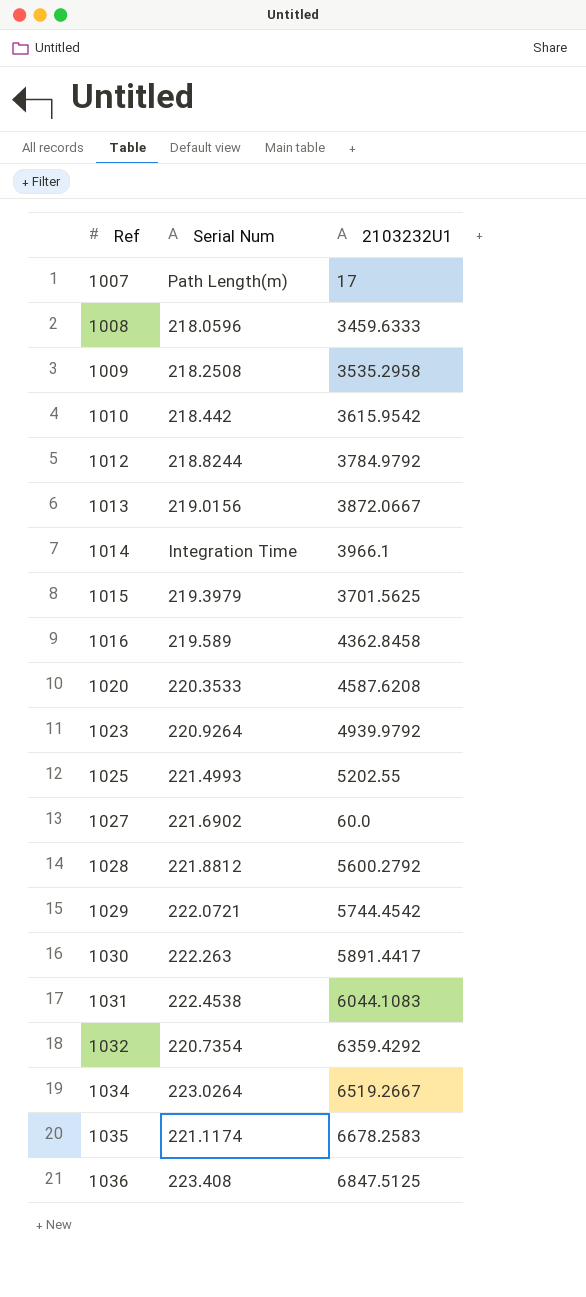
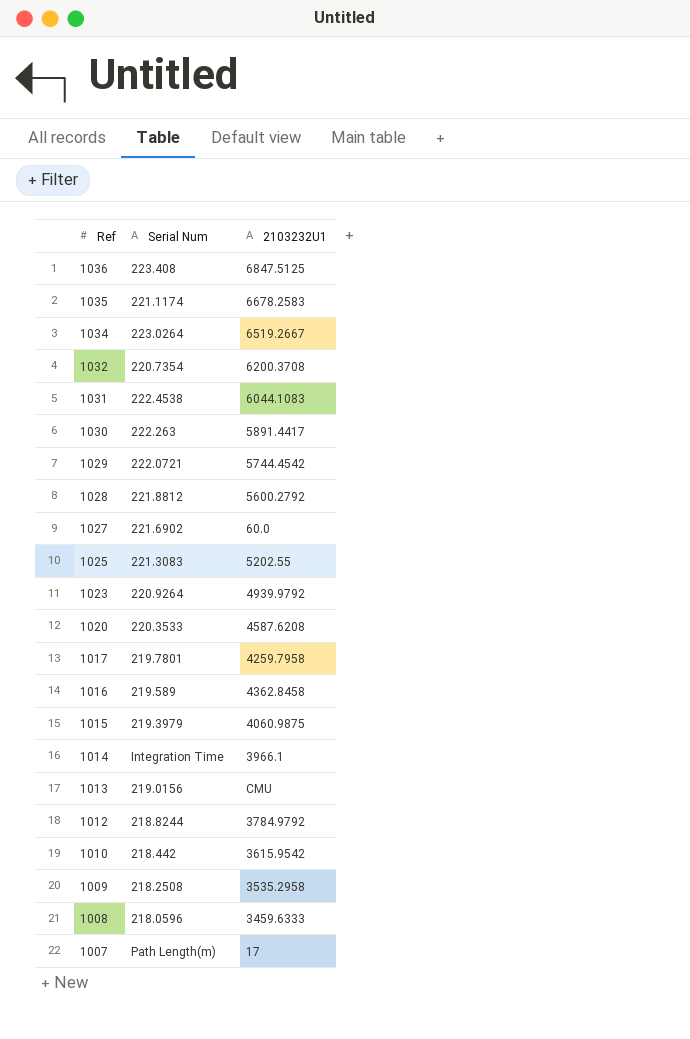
row order: Ref ascending -> Ref descending
1032 | 2103232U1: 6359.4292 -> 6200.3708
1025 | Serial Num: 221.4993 -> 221.3083
row 1017: none -> 219.7801 | 4259.7958
1015 | 2103232U1: 3701.5625 -> 4060.9875
1013 | 2103232U1: 3872.0667 -> CMU

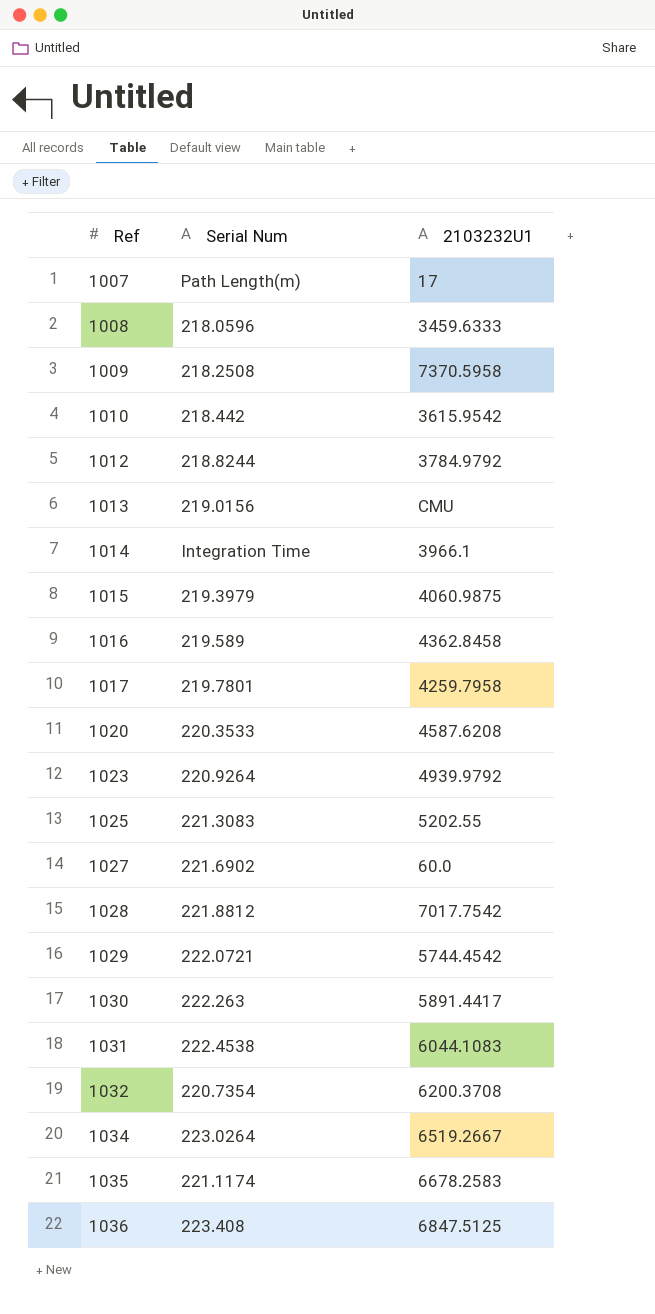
row order: Ref descending -> Ref ascending
1009 | 2103232U1: 3535.2958 -> 7370.5958
1028 | 2103232U1: 5600.2792 -> 7017.7542

